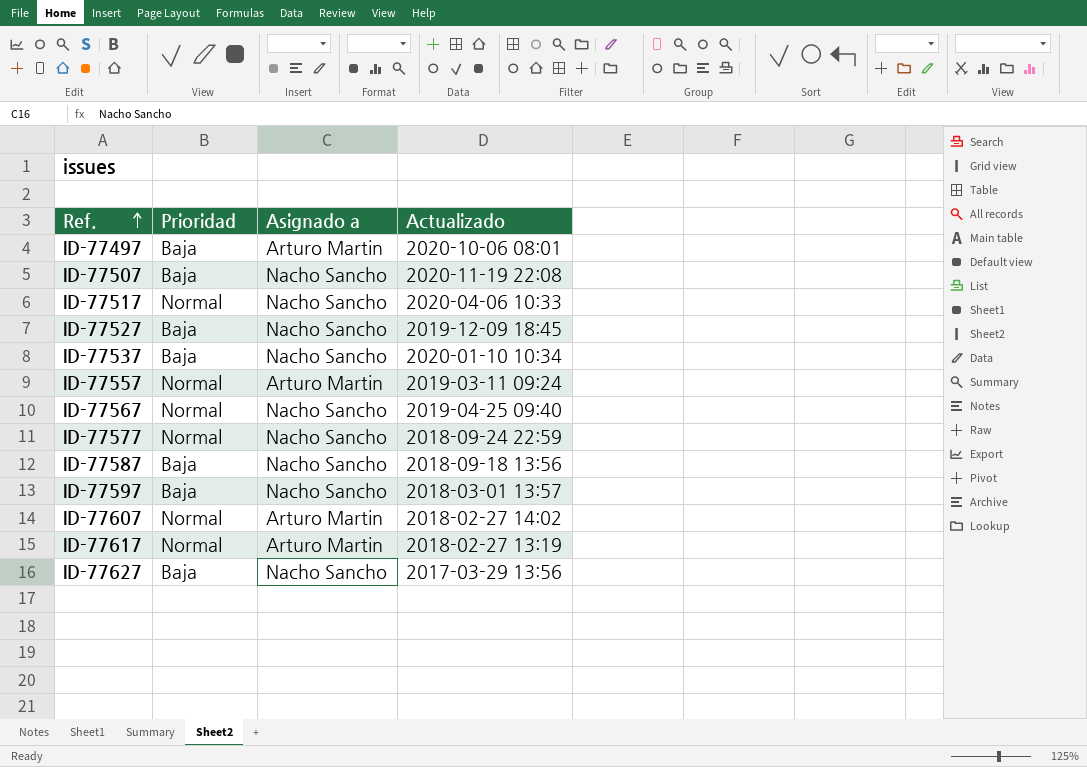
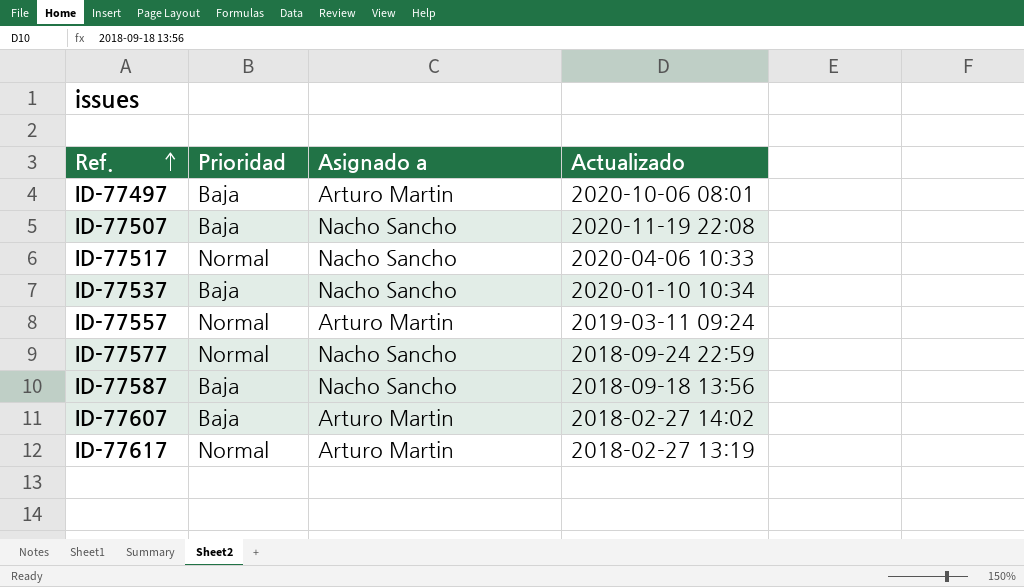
row ID-77527: Baja | Nacho Sancho | 2019-12-09 18:45 -> none
row ID-77567: Normal | Nacho Sancho | 2019-04-25 09:40 -> none
row ID-77597: Baja | Nacho Sancho | 2018-03-01 13:57 -> none
row ID-77627: Baja | Nacho Sancho | 2017-03-29 13:56 -> none
ID-77607 | Prioridad: Normal -> Baja

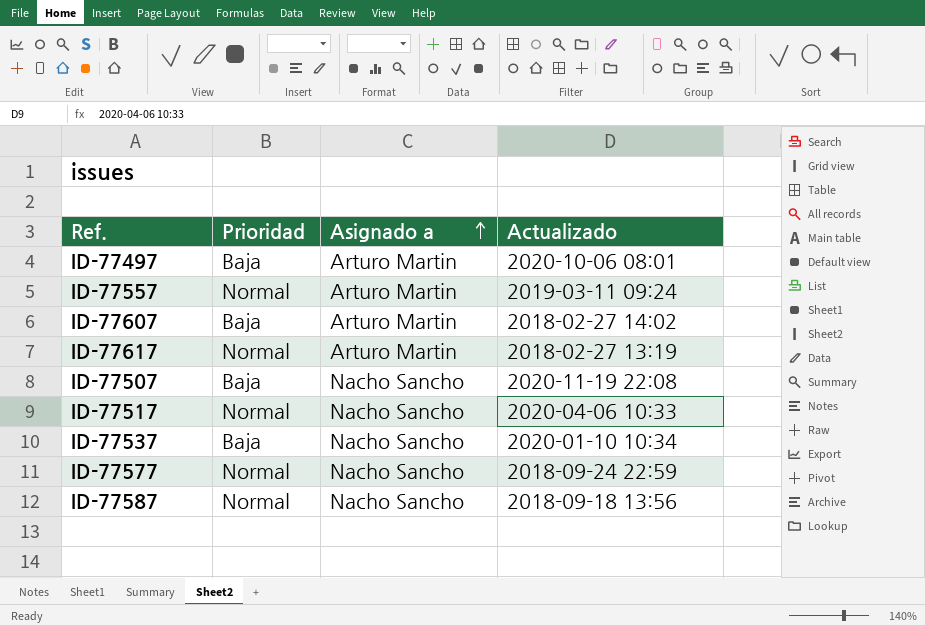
row order: Ref. ascending -> Asignado a ascending
ID-77587 | Prioridad: Baja -> Normal

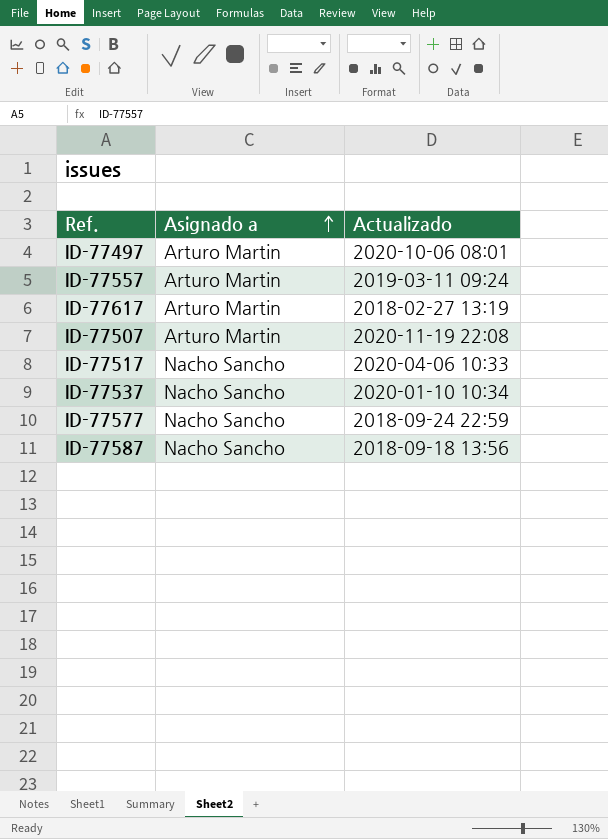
column Prioridad | position: 2 -> none
row ID-77607: Baja | Arturo Martin | 2018-02-27 14:02 -> none
ID-77507 | Asignado a: Nacho Sancho -> Arturo Martin

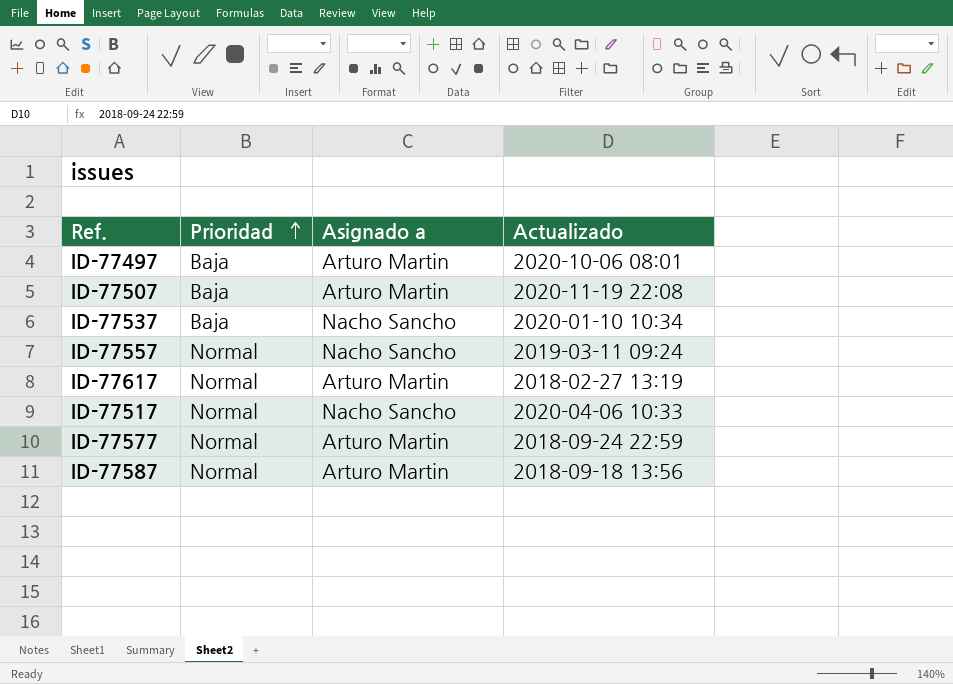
row order: Asignado a ascending -> Prioridad ascending
column Prioridad | position: none -> 2
ID-77557 | Asignado a: Arturo Martin -> Nacho Sancho
ID-77577 | Asignado a: Nacho Sancho -> Arturo Martin
ID-77587 | Asignado a: Nacho Sancho -> Arturo Martin

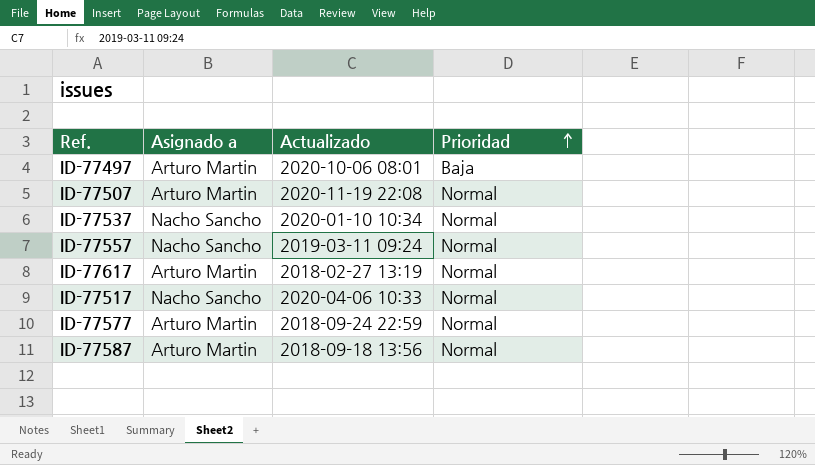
column Prioridad | position: 2 -> 4
ID-77507 | Prioridad: Baja -> Normal
ID-77537 | Prioridad: Baja -> Normal

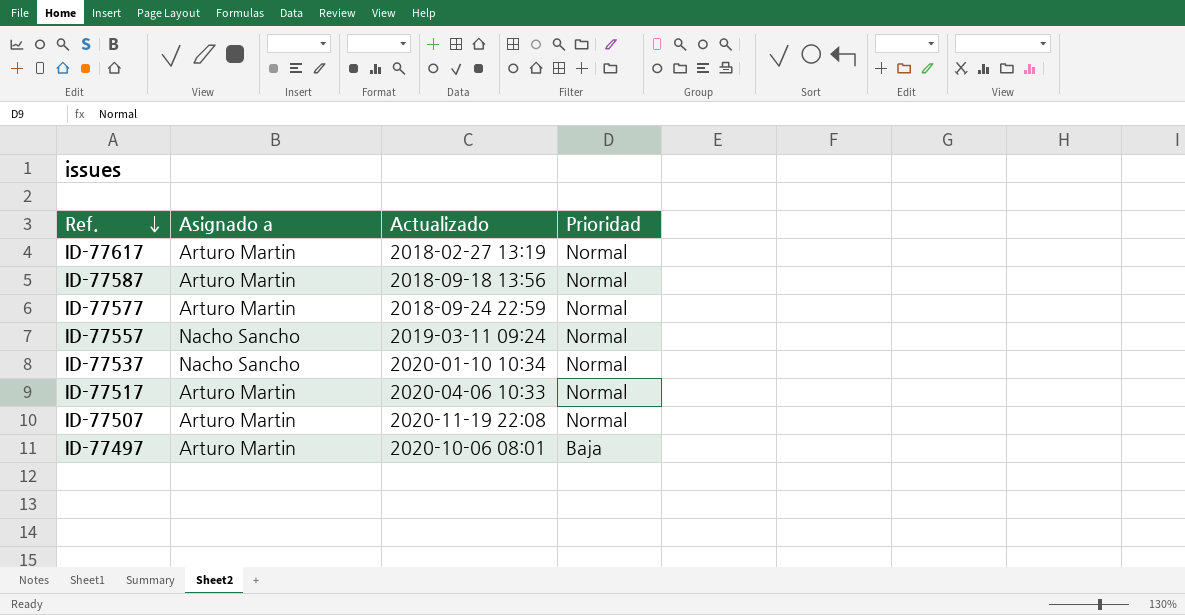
row order: Prioridad ascending -> Ref. descending
ID-77517 | Asignado a: Nacho Sancho -> Arturo Martin

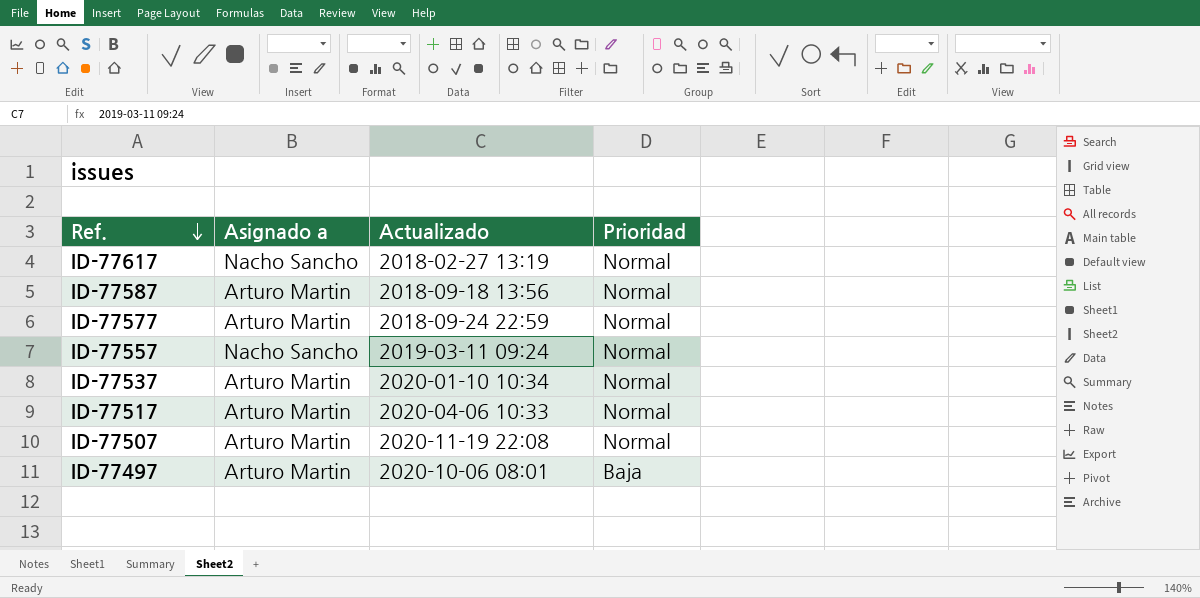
ID-77617 | Asignado a: Arturo Martin -> Nacho Sancho
ID-77537 | Asignado a: Nacho Sancho -> Arturo Martin

